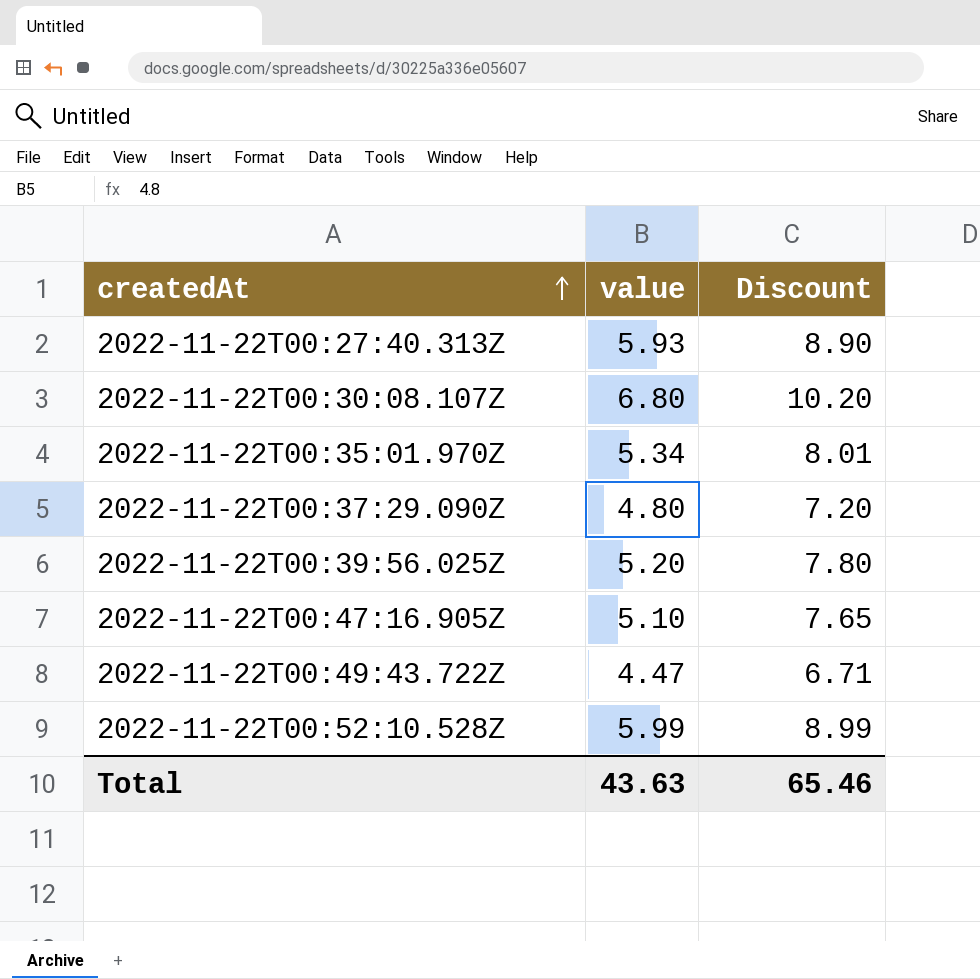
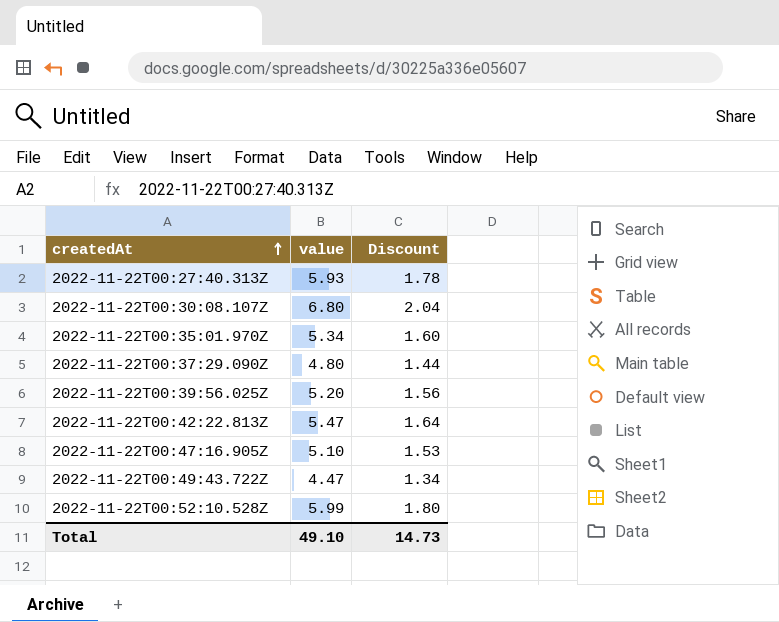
column Discount | formula: [value] * 1.5 -> [value] * 0.3
row 2022-11-22T00:42:22.813Z: none -> 5.47 | 1.64
Total | value: 43.63 -> 49.10
Total | Discount: 65.46 -> 14.73

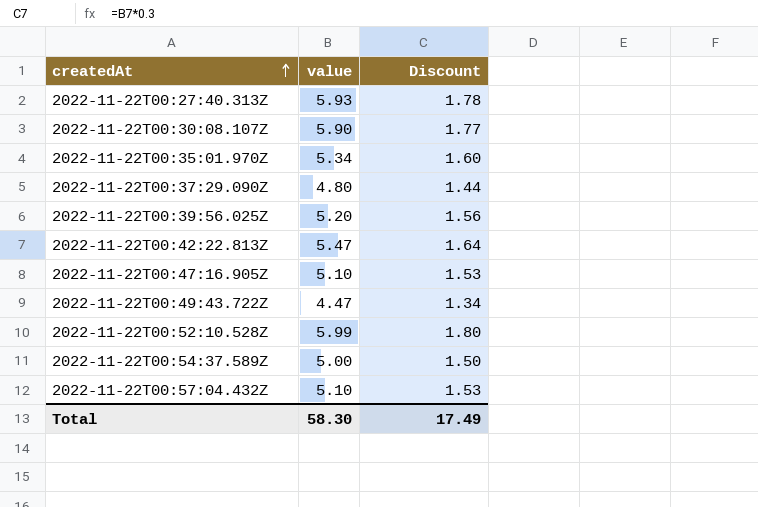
2022-11-22T00:30:08.107Z | value: 6.80 -> 5.90
2022-11-22T00:30:08.107Z | Discount: 2.04 -> 1.77
row 2022-11-22T00:54:37.589Z: none -> 5.00 | 1.50
row 2022-11-22T00:57:04.432Z: none -> 5.10 | 1.53
Total | value: 49.10 -> 58.30
Total | Discount: 14.73 -> 17.49

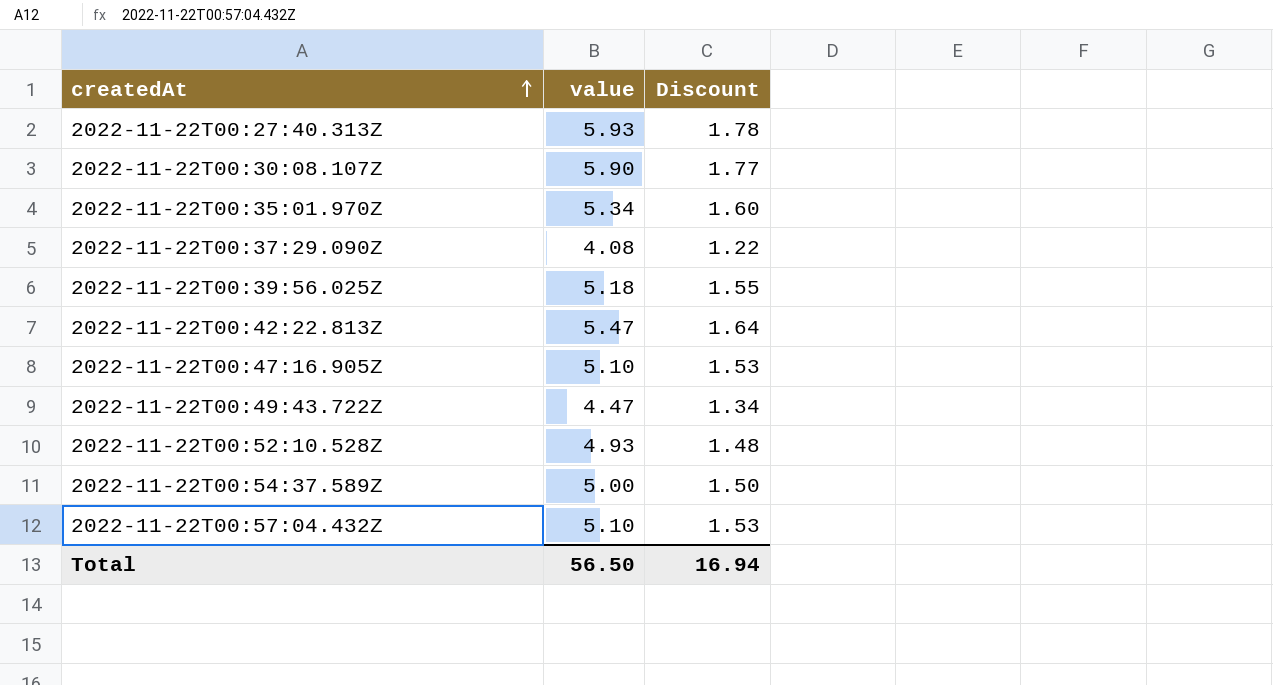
2022-11-22T00:37:29.090Z | value: 4.80 -> 4.08
2022-11-22T00:37:29.090Z | Discount: 1.44 -> 1.22
2022-11-22T00:39:56.025Z | value: 5.20 -> 5.18
2022-11-22T00:39:56.025Z | Discount: 1.56 -> 1.55
2022-11-22T00:52:10.528Z | value: 5.99 -> 4.93
2022-11-22T00:52:10.528Z | Discount: 1.80 -> 1.48
Total | value: 58.30 -> 56.50
Total | Discount: 17.49 -> 16.94

